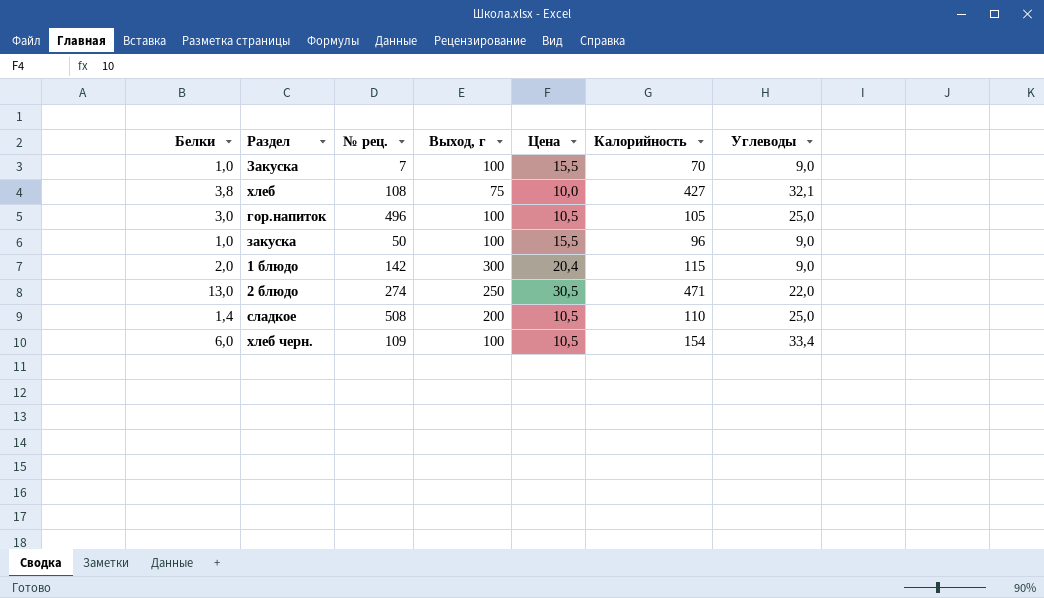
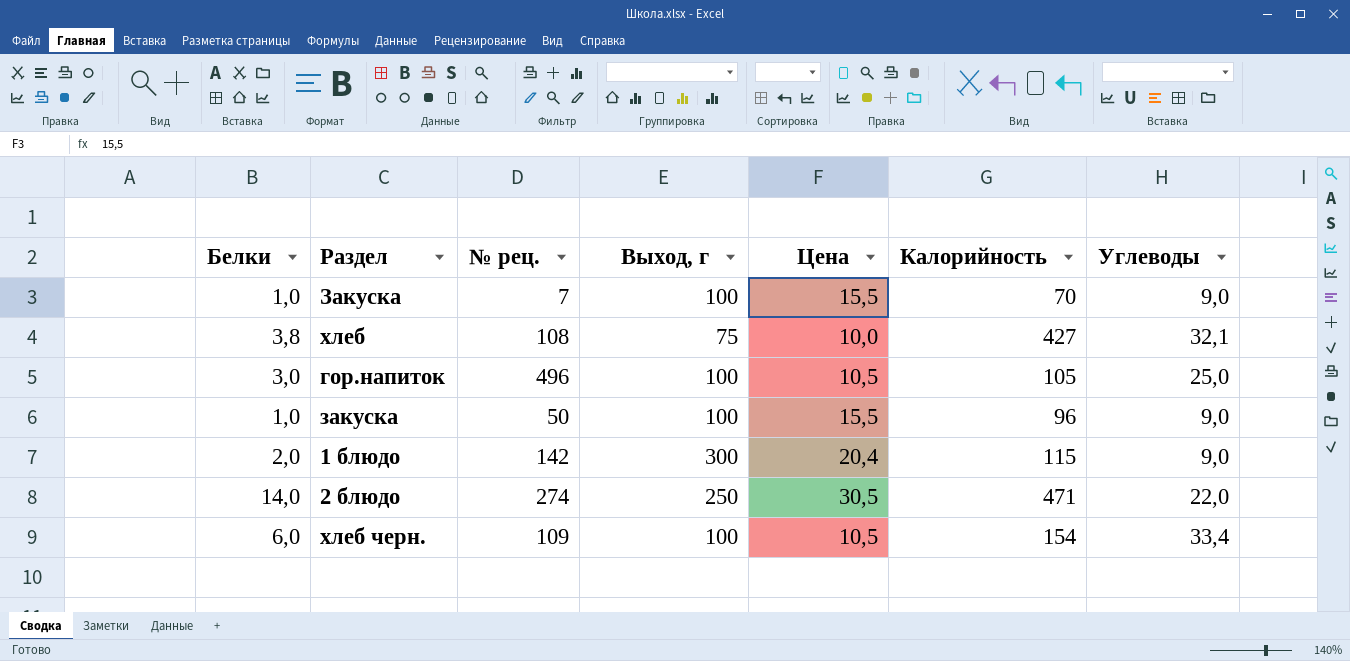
row сладкое: 1,4 | 508 | 200 | 10,5 | 110 | 25,0 -> none
2 блюдо | Белки: 13,0 -> 14,0

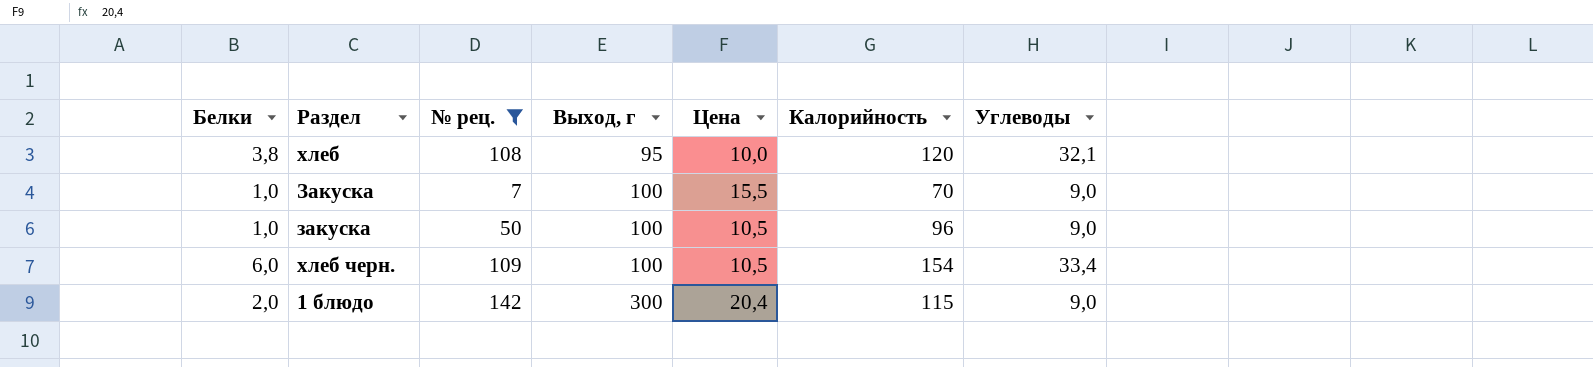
filter: none -> № рец. <= 142
row order: none -> Выход, г ascending
хлеб | Выход, г: 75 -> 95
хлеб | Калорийность: 427 -> 120
закуска | Цена: 15,5 -> 10,5

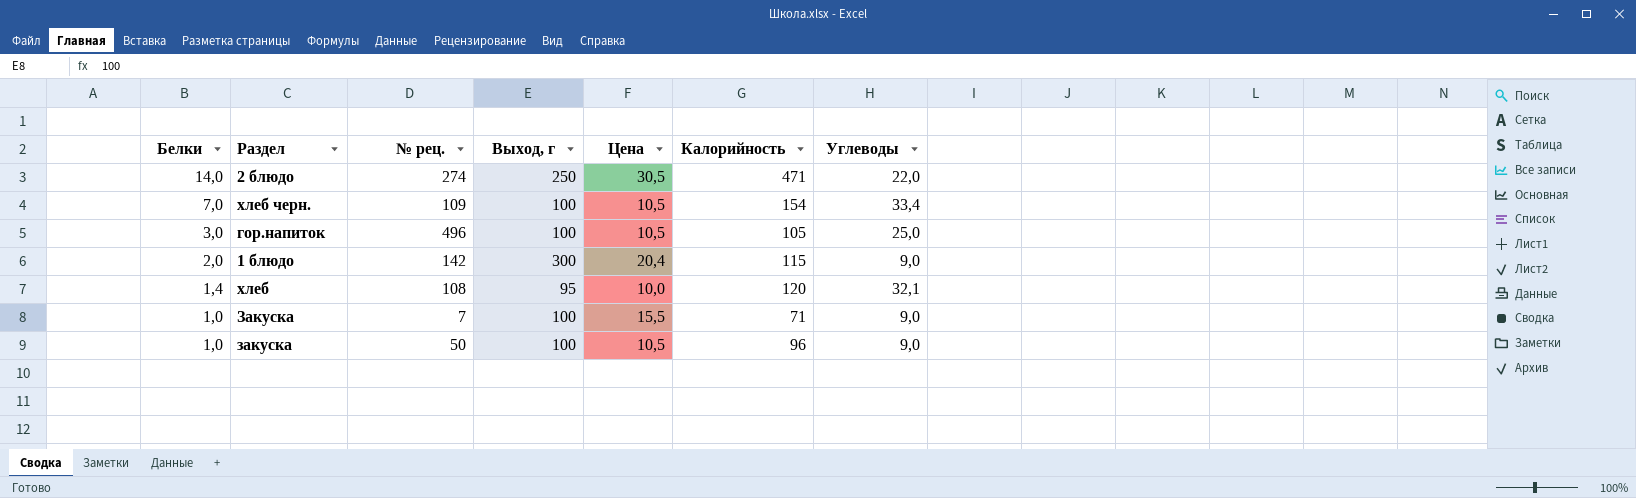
filter: № рец. <= 142 -> none
row order: Выход, г ascending -> Белки descending
хлеб черн. | Белки: 6,0 -> 7,0
хлеб | Белки: 3,8 -> 1,4
Закуска | Калорийность: 70 -> 71

